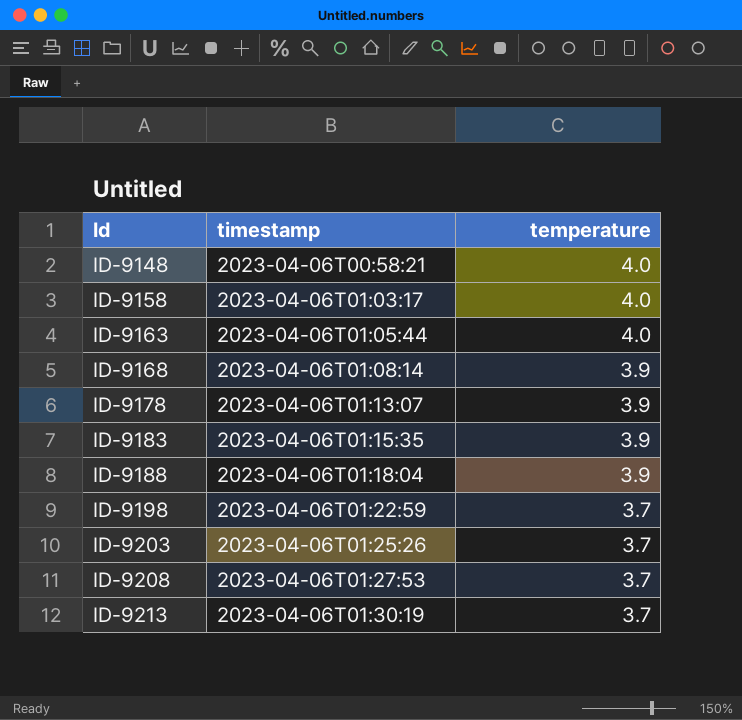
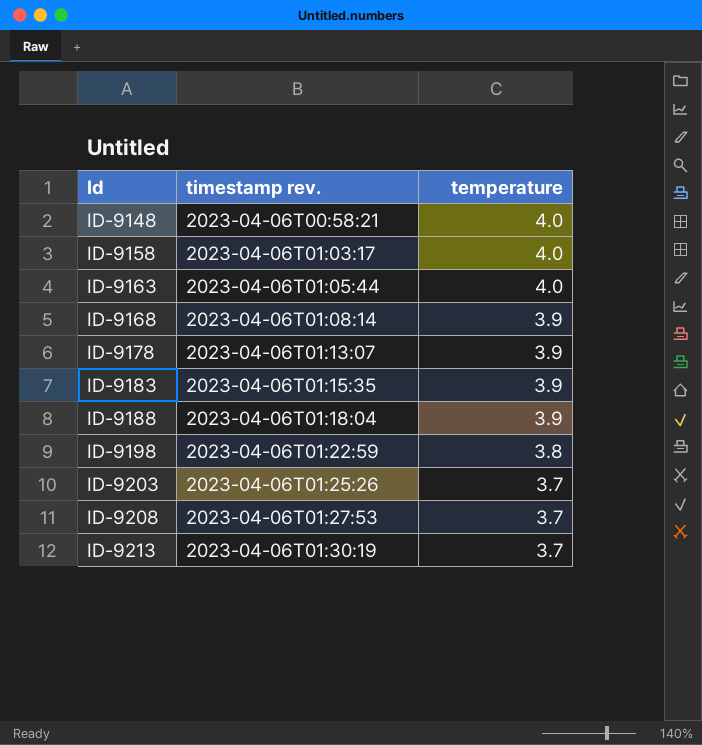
column name: timestamp -> timestamp rev.
ID-9198 | temperature: 3.7 -> 3.8

